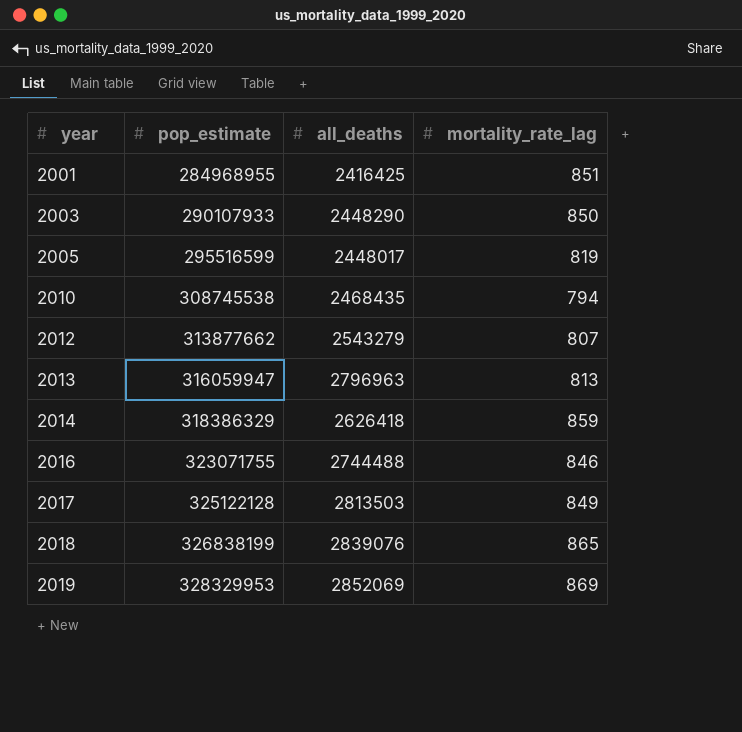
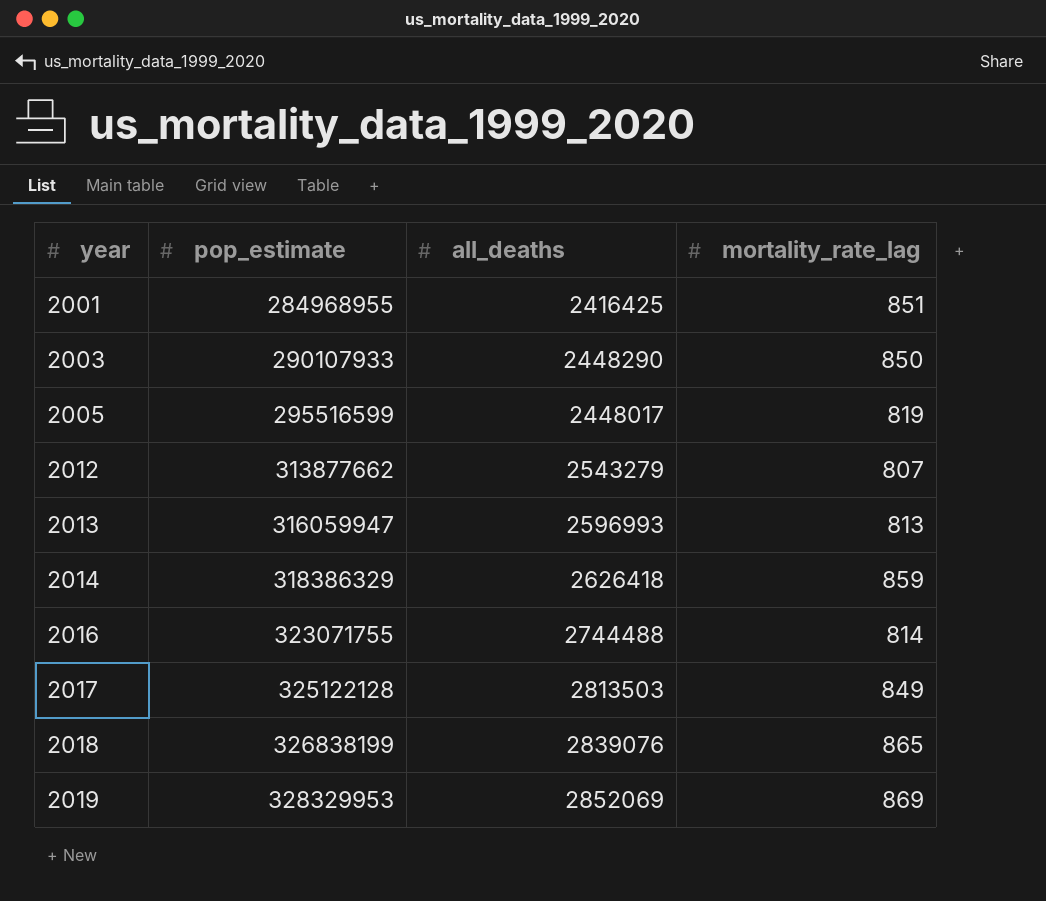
row 2010: 308745538 | 2468435 | 794 -> none
2013 | all_deaths: 2796963 -> 2596993
2016 | mortality_rate_lag: 846 -> 814

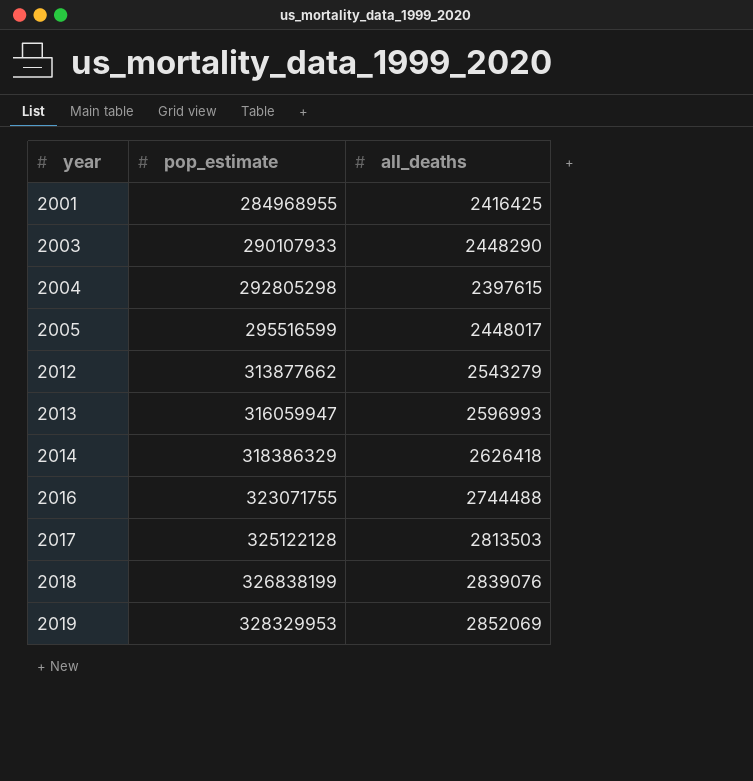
column mortality_rate_lag | position: 4 -> none
row 2004: none -> 292805298 | 2397615

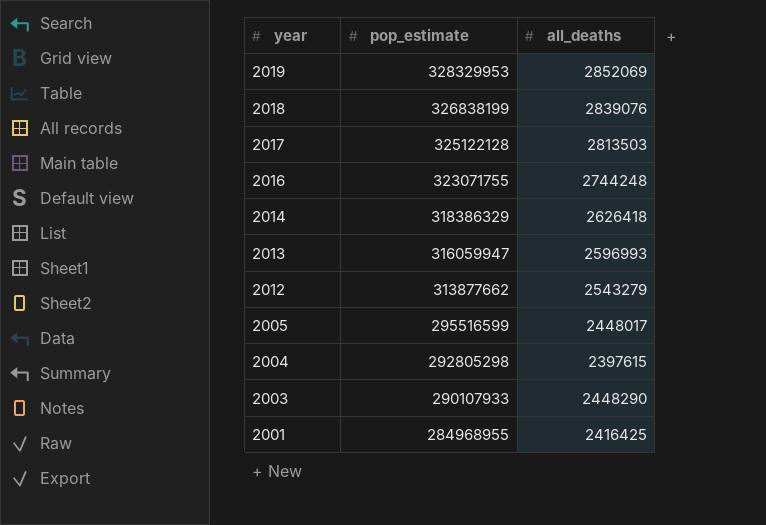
row order: year ascending -> year descending
2016 | all_deaths: 2744488 -> 2744248

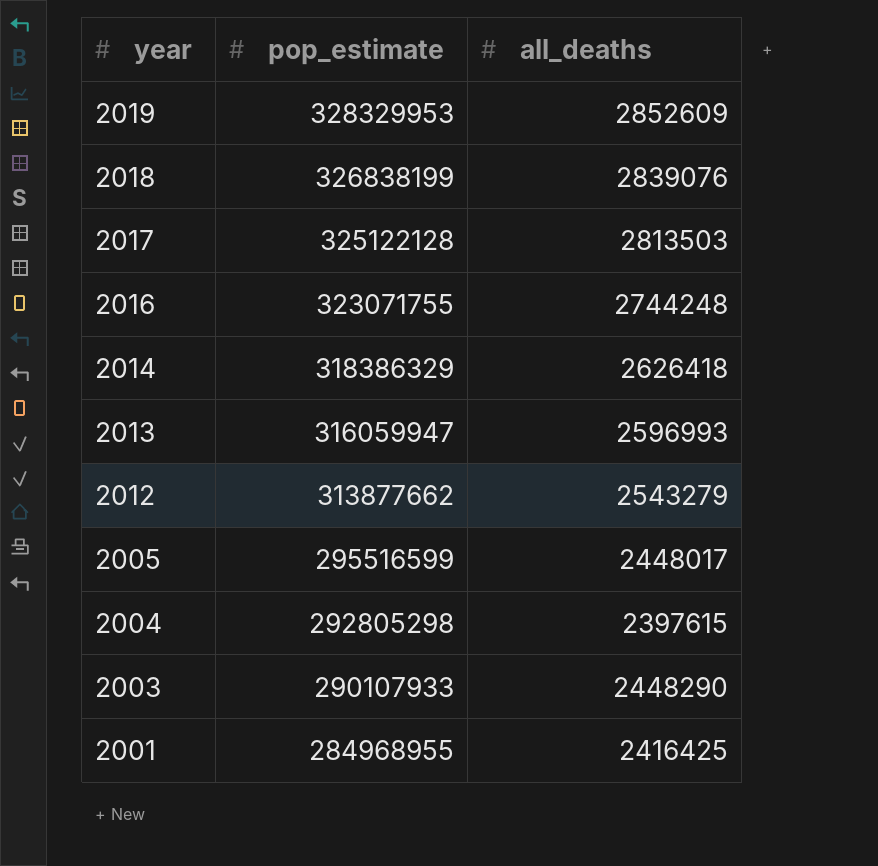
2019 | all_deaths: 2852069 -> 2852609

